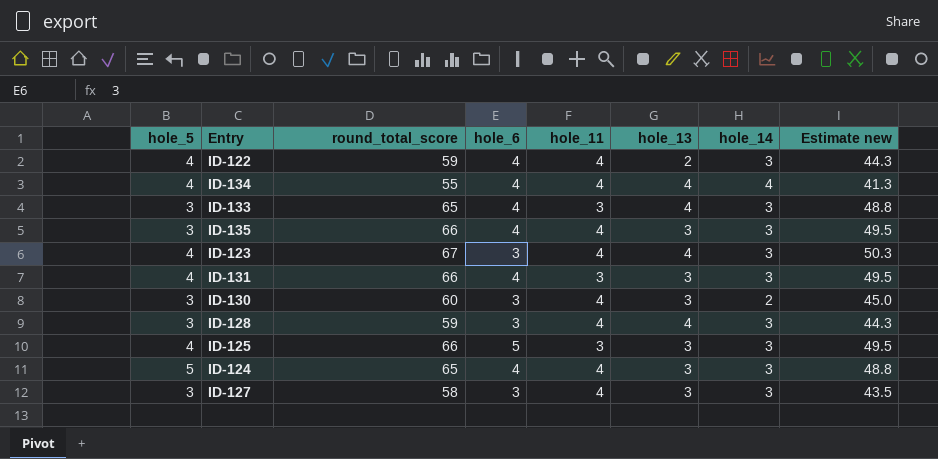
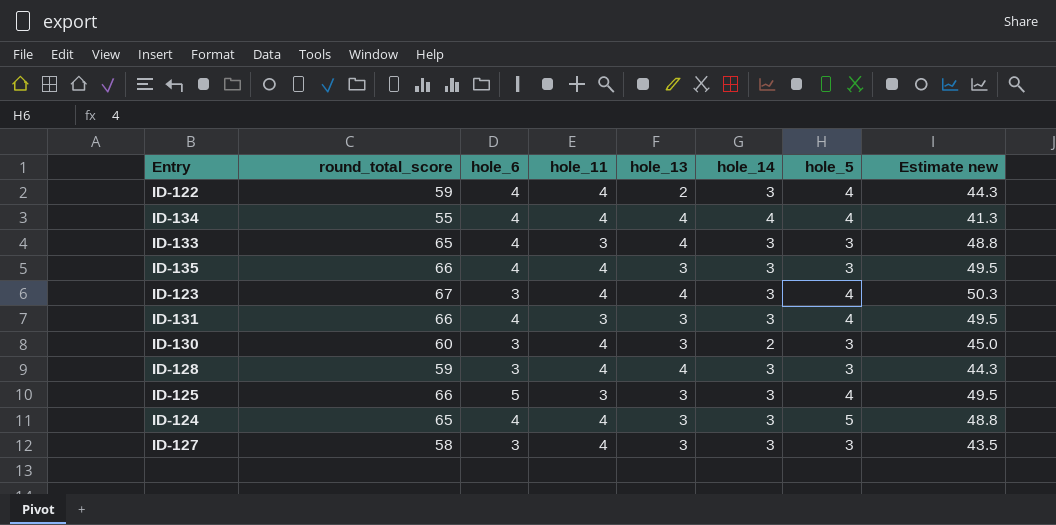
column hole_5 | position: 1 -> 7

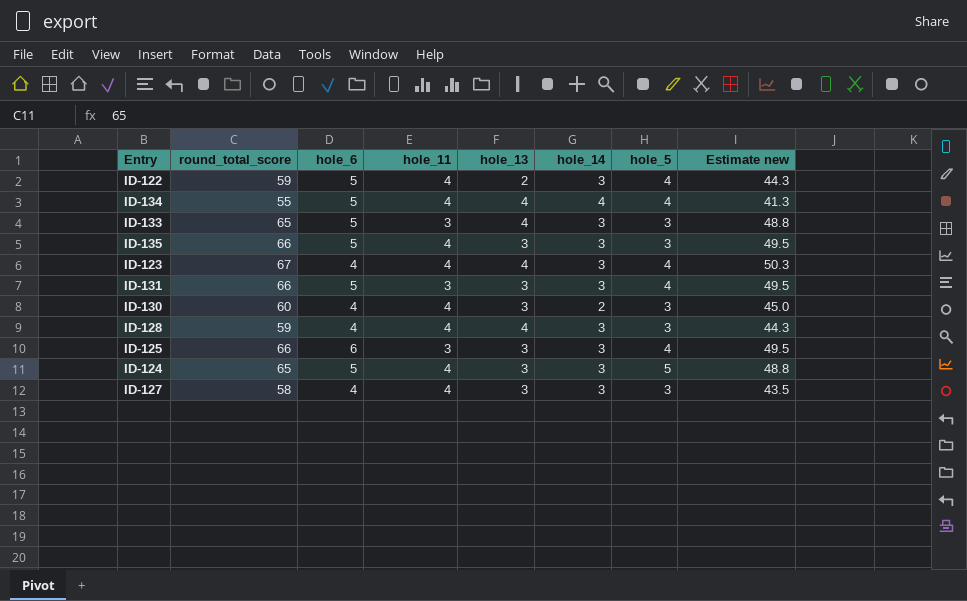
ID-122 | hole_6: 4 -> 5
ID-134 | hole_6: 4 -> 5
ID-133 | hole_6: 4 -> 5
ID-135 | hole_6: 4 -> 5
ID-123 | hole_6: 3 -> 4
ID-131 | hole_6: 4 -> 5
ID-130 | hole_6: 3 -> 4
ID-128 | hole_6: 3 -> 4
ID-125 | hole_6: 5 -> 6
ID-124 | hole_6: 4 -> 5
ID-127 | hole_6: 3 -> 4

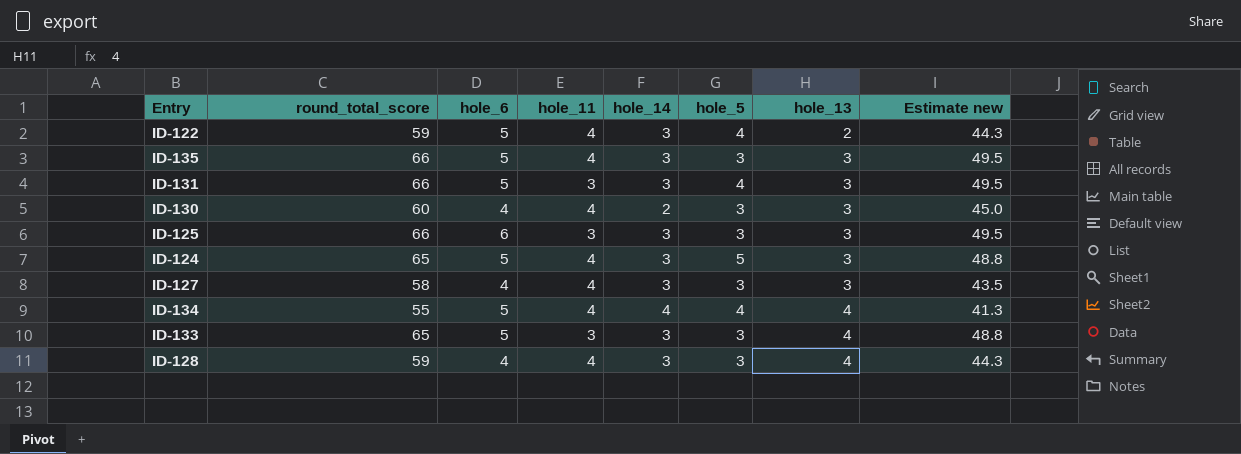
row order: none -> hole_13 ascending
column hole_13 | position: 5 -> 7
row ID-123: 67 | 4 | 4 | 4 | 3 | 4 | 50.3 -> none
ID-125 | hole_5: 4 -> 3

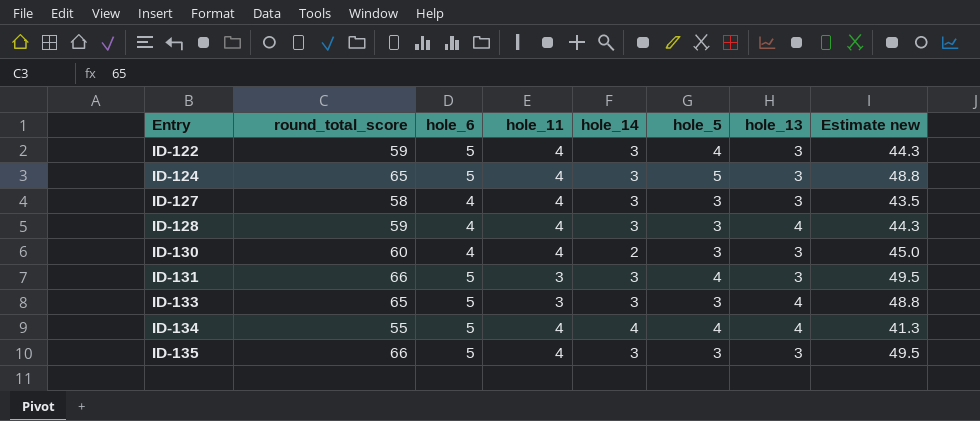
row order: hole_13 ascending -> Entry ascending
row ID-125: 66 | 6 | 3 | 3 | 3 | 3 | 49.5 -> none
ID-122 | hole_13: 2 -> 3

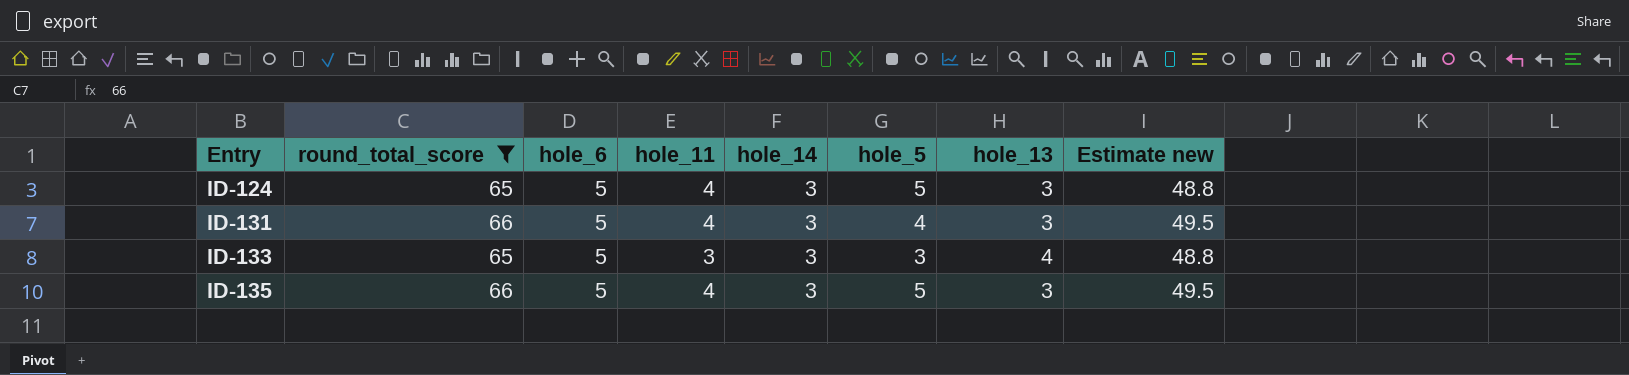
filter: none -> round_total_score >= 65
ID-131 | hole_11: 3 -> 4
ID-135 | hole_5: 3 -> 5

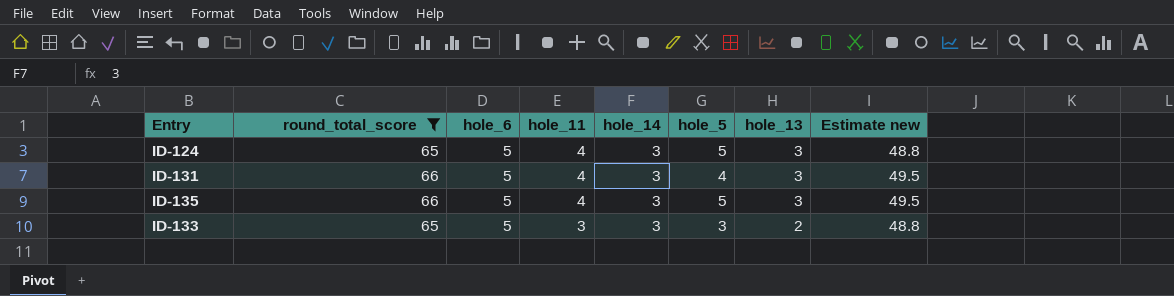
row order: Entry ascending -> hole_11 descending
ID-133 | hole_13: 4 -> 2

